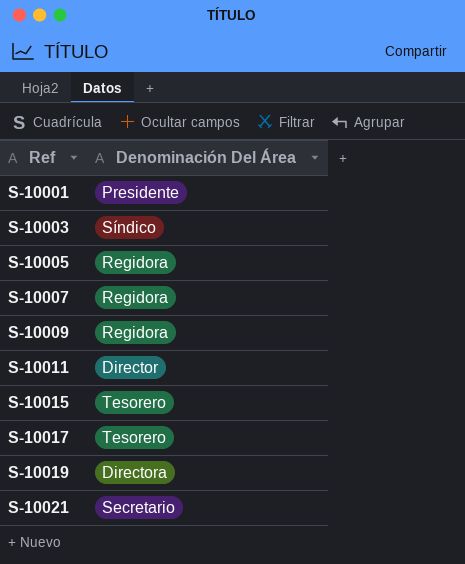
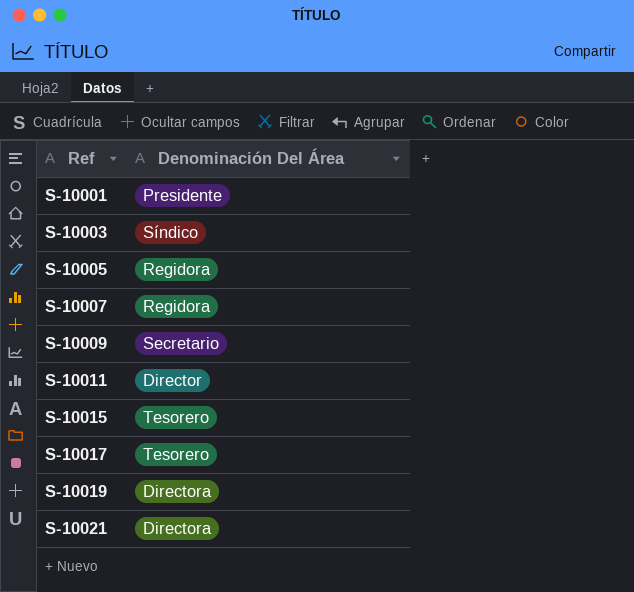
S-10009 | Denominación Del Área: Regidora -> Secretario
S-10021 | Denominación Del Área: Secretario -> Directora

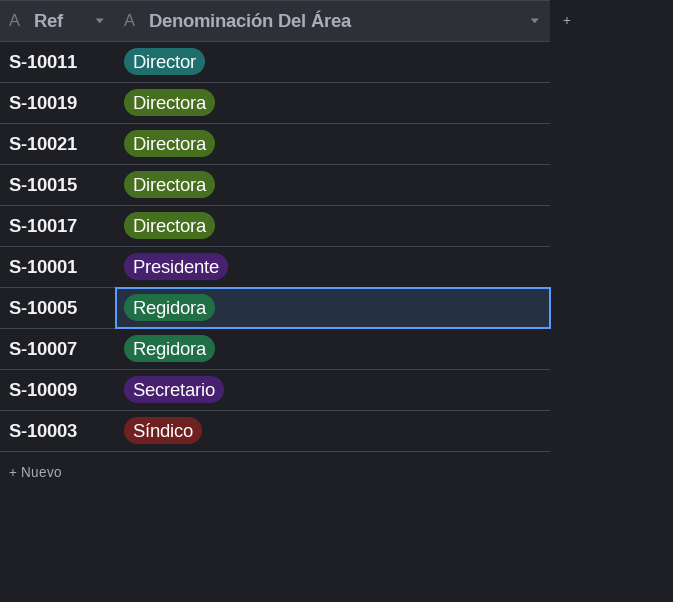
row order: Ref ascending -> Denominación Del Área ascending
S-10015 | Denominación Del Área: Tesorero -> Directora
S-10017 | Denominación Del Área: Tesorero -> Directora

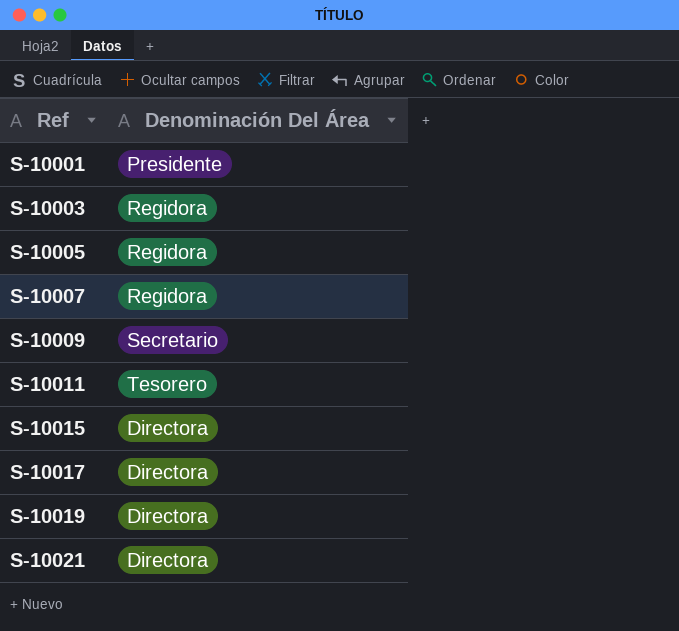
row order: Denominación Del Área ascending -> Ref ascending
S-10003 | Denominación Del Área: Síndico -> Regidora
S-10011 | Denominación Del Área: Director -> Tesorero

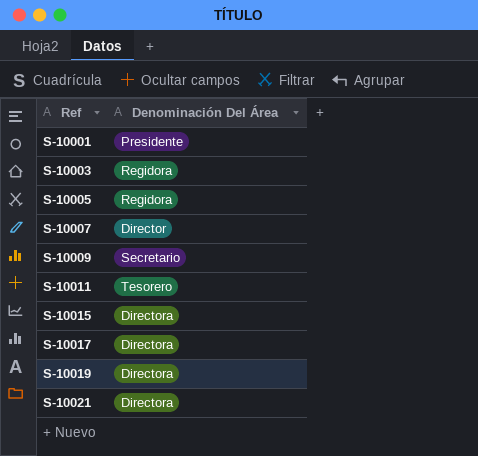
S-10007 | Denominación Del Área: Regidora -> Director

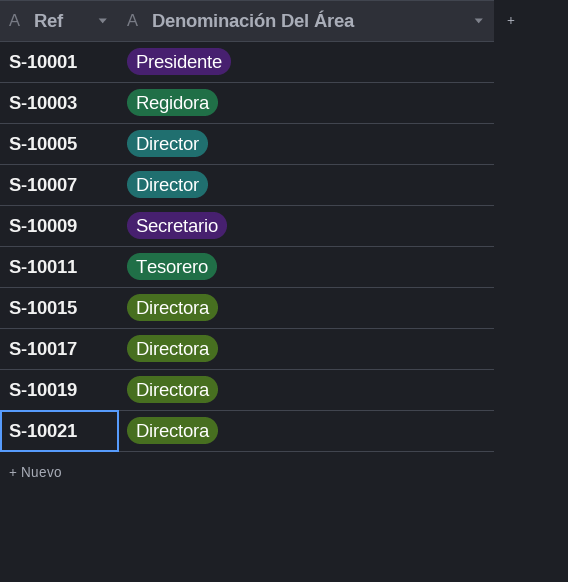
S-10005 | Denominación Del Área: Regidora -> Director

